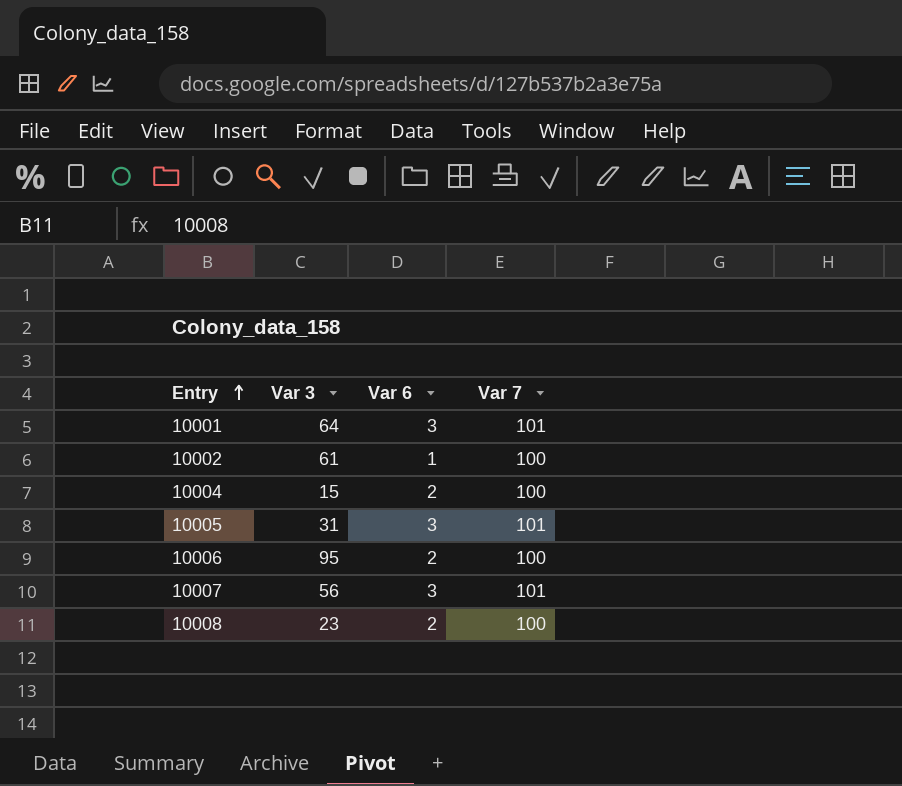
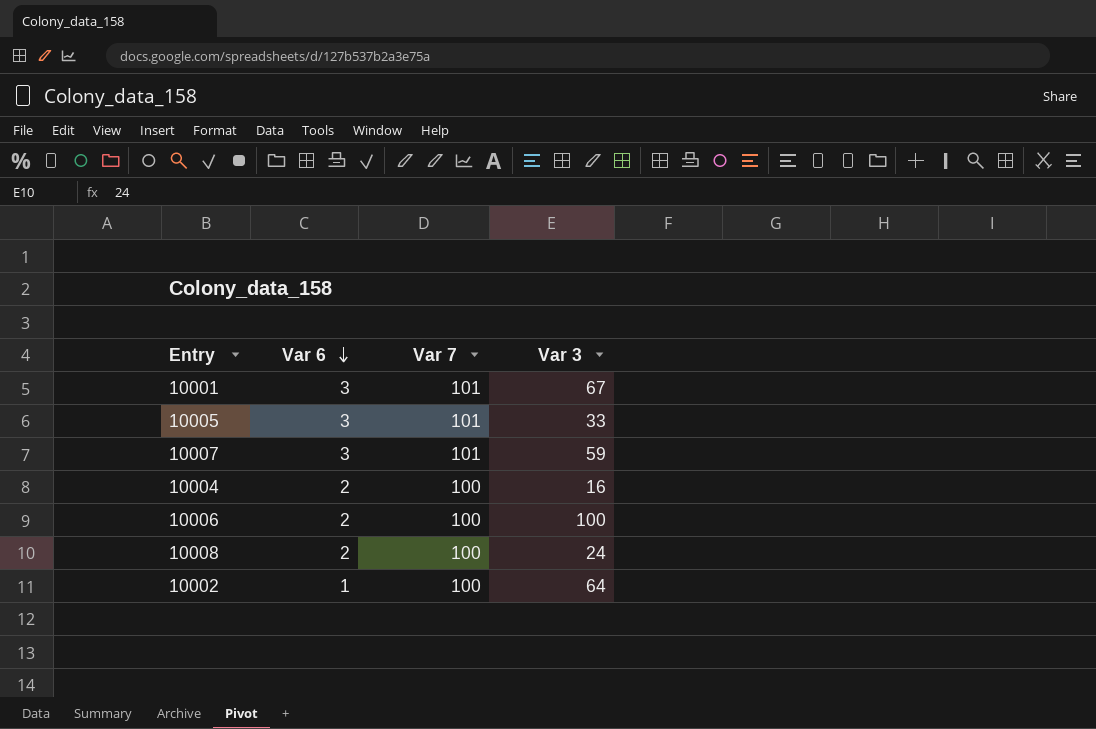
row order: Entry ascending -> Var 6 descending
column Var 3 | position: 2 -> 4
10001 | Var 3: 64 -> 67
10005 | Var 3: 31 -> 33
10007 | Var 3: 56 -> 59
10004 | Var 3: 15 -> 16
10006 | Var 3: 95 -> 100
10008 | Var 3: 23 -> 24
10002 | Var 3: 61 -> 64

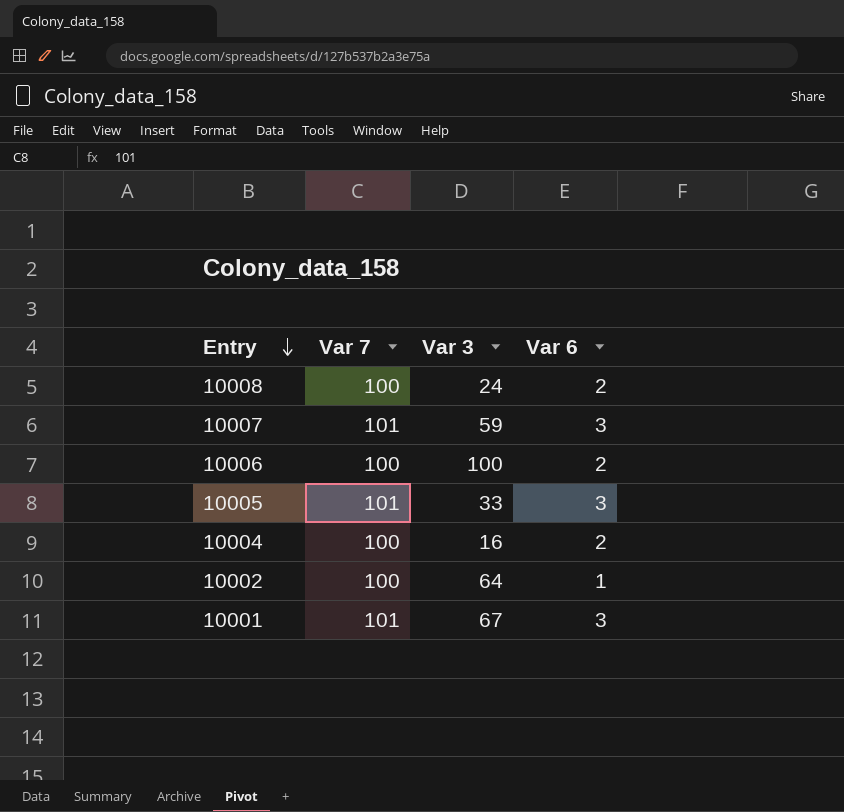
row order: Var 6 descending -> Entry descending
column Var 6 | position: 2 -> 4

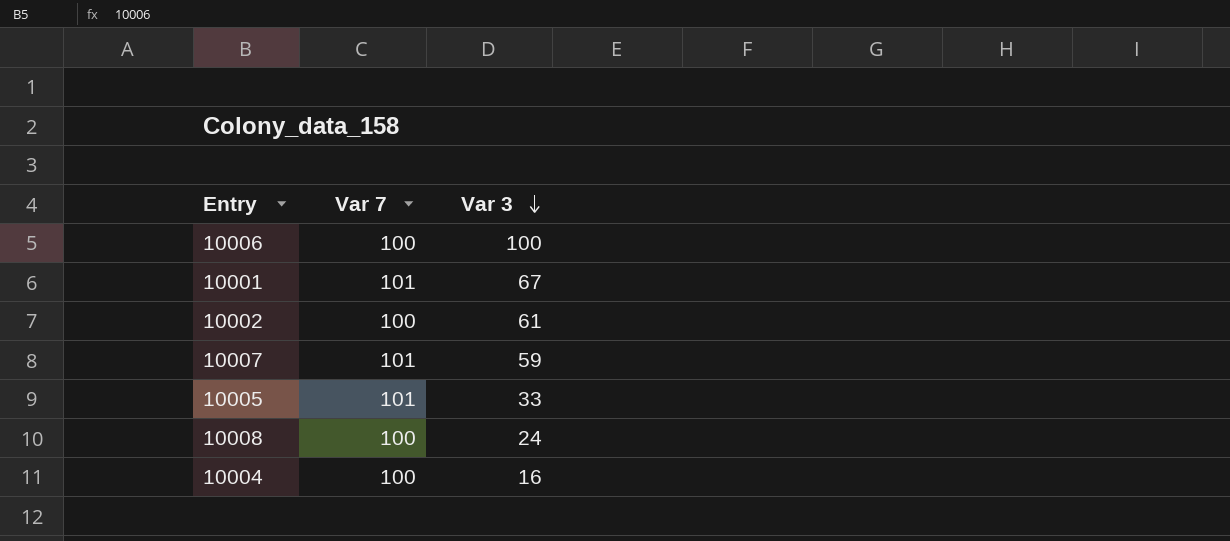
row order: Entry descending -> Var 3 descending
column Var 6 | position: 4 -> none
10002 | Var 3: 64 -> 61

